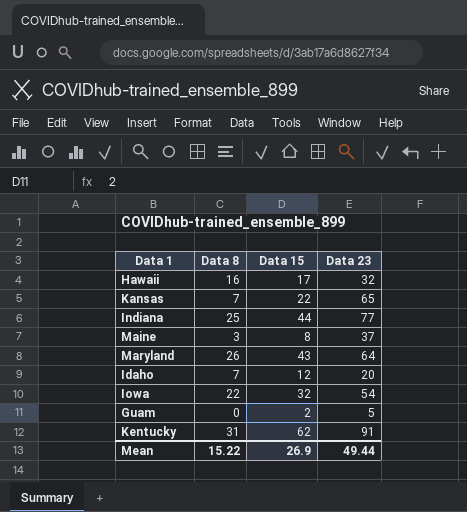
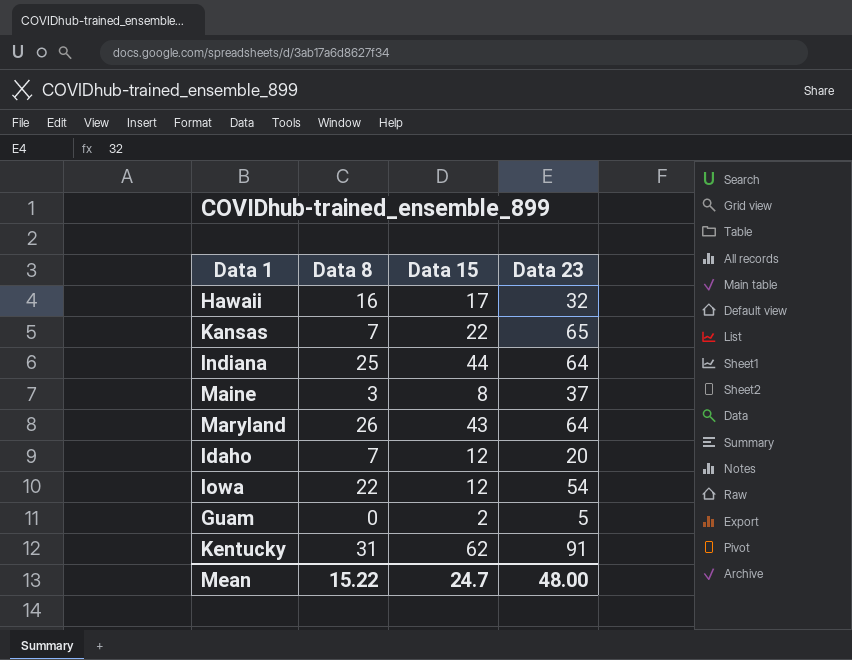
Indiana | Data 23: 77 -> 64
Iowa | Data 15: 32 -> 12
Mean | Data 15: 26.9 -> 24.7
Mean | Data 23: 49.44 -> 48.00

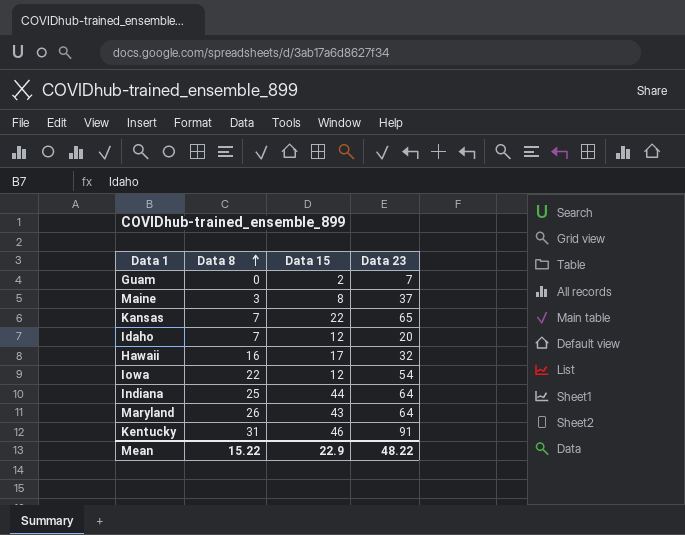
row order: none -> Data 8 ascending
Guam | Data 23: 5 -> 7
Kentucky | Data 15: 62 -> 46
Mean | Data 15: 24.7 -> 22.9
Mean | Data 23: 48.00 -> 48.22

